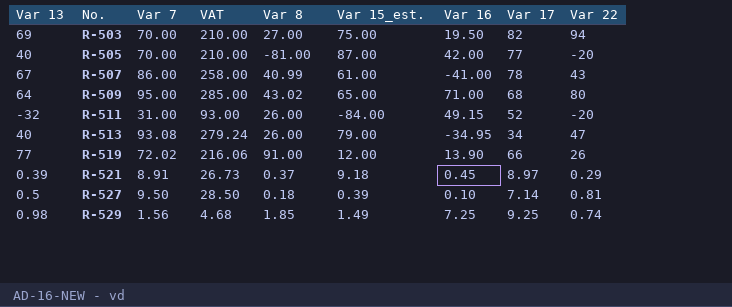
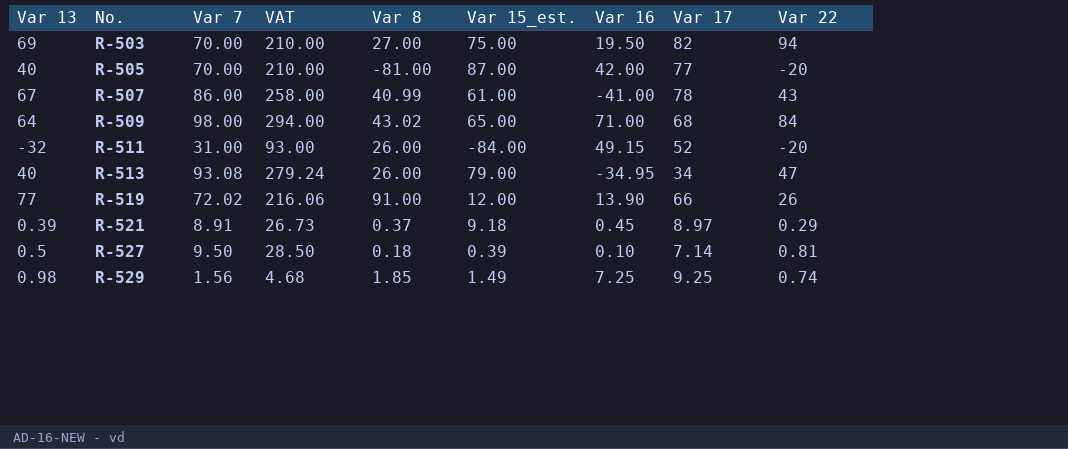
R-509 | Var 7: 95.00 -> 98.00
R-509 | VAT: 285.00 -> 294.00
R-509 | Var 22: 80 -> 84

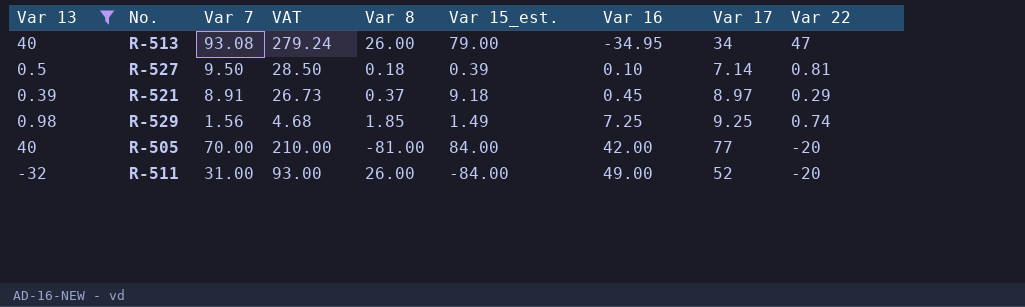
filter: none -> Var 13 <= 40
row order: No. ascending -> Var 16 ascending
R-505 | Var 15_est.: 87.00 -> 84.00
R-511 | Var 16: 49.15 -> 49.00

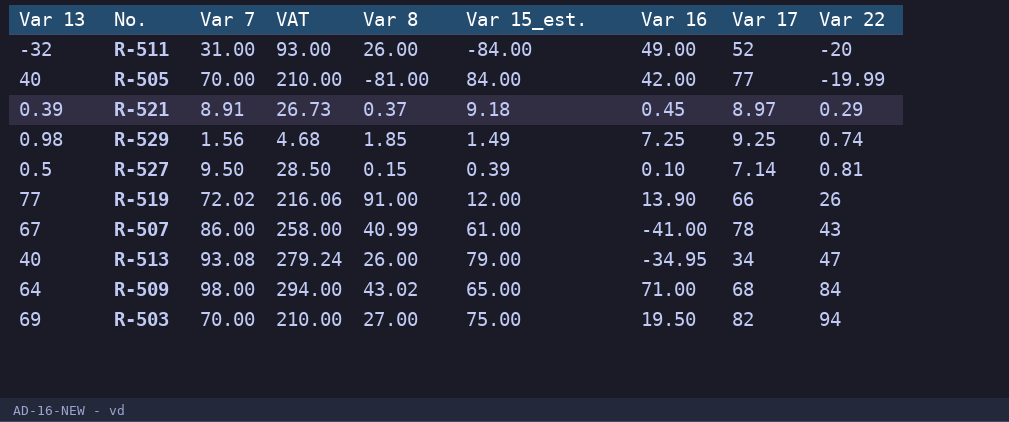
filter: Var 13 <= 40 -> none
row order: Var 16 ascending -> Var 22 ascending
R-505 | Var 22: -20 -> -19.99
R-527 | Var 8: 0.18 -> 0.15

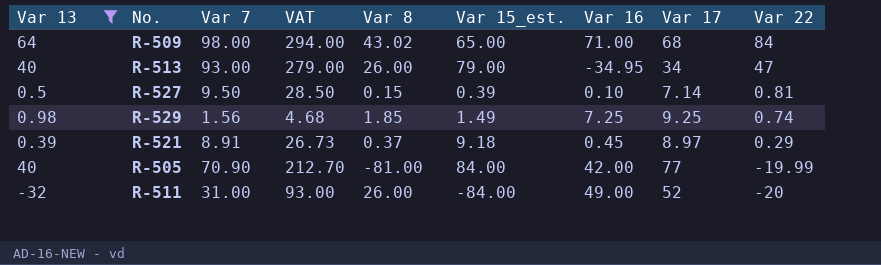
filter: none -> Var 13 <= 64
row order: Var 22 ascending -> Var 22 descending
R-513 | Var 7: 93.08 -> 93.00
R-513 | VAT: 279.24 -> 279.00
R-505 | Var 7: 70.00 -> 70.90
R-505 | VAT: 210.00 -> 212.70

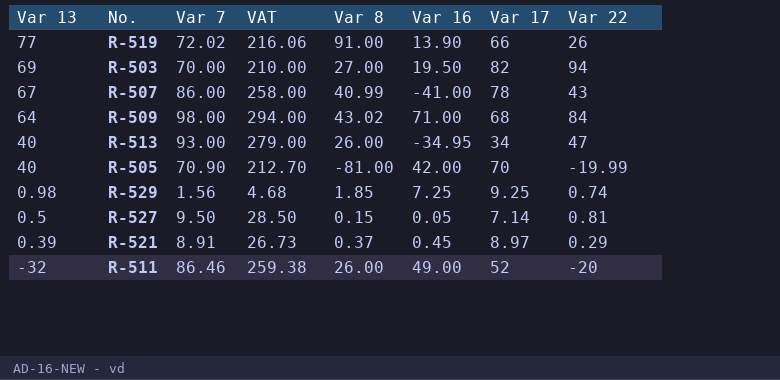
filter: Var 13 <= 64 -> none
row order: Var 22 descending -> Var 13 descending
column Var 15_est. | position: 6 -> none
R-505 | Var 17: 77 -> 70
R-527 | Var 16: 0.10 -> 0.05
R-511 | Var 7: 31.00 -> 86.46
R-511 | VAT: 93.00 -> 259.38

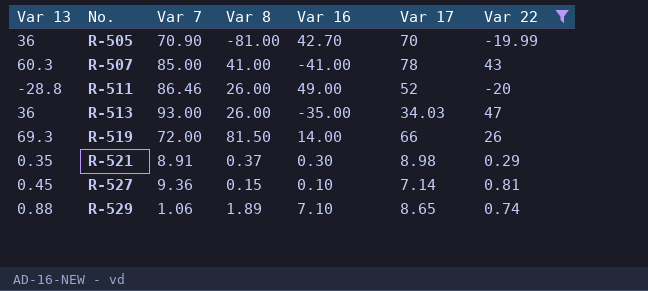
filter: none -> Var 22 <= 47
row order: Var 13 descending -> No. ascending
column VAT | formula: [Var 7] * 3 -> none
R-505 | Var 13: 40 -> 36
R-505 | Var 16: 42.00 -> 42.70
R-507 | Var 13: 67 -> 60.3
R-507 | Var 7: 86.00 -> 85.00
R-507 | Var 8: 40.99 -> 41.00
R-511 | Var 13: -32 -> -28.8
R-513 | Var 13: 40 -> 36
R-513 | Var 16: -34.95 -> -35.00
R-513 | Var 17: 34 -> 34.03
R-519 | Var 13: 77 -> 69.3
R-519 | Var 7: 72.02 -> 72.00
R-519 | Var 8: 91.00 -> 81.50
R-519 | Var 16: 13.90 -> 14.00
R-521 | Var 13: 0.39 -> 0.35
R-521 | Var 16: 0.45 -> 0.30
R-521 | Var 17: 8.97 -> 8.98
R-527 | Var 13: 0.5 -> 0.45
R-527 | Var 7: 9.50 -> 9.36
R-527 | Var 16: 0.05 -> 0.10
R-529 | Var 13: 0.98 -> 0.88
R-529 | Var 7: 1.56 -> 1.06
R-529 | Var 8: 1.85 -> 1.89
R-529 | Var 16: 7.25 -> 7.10
R-529 | Var 17: 9.25 -> 8.65

